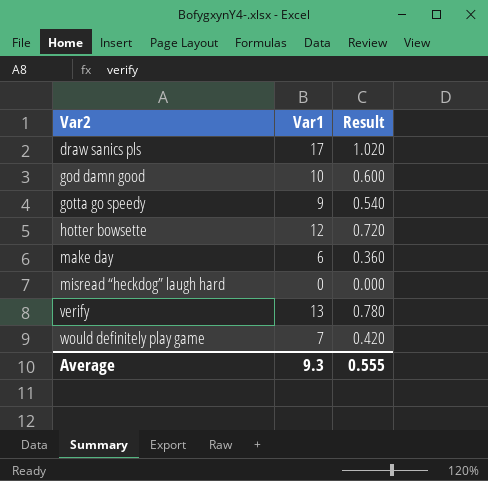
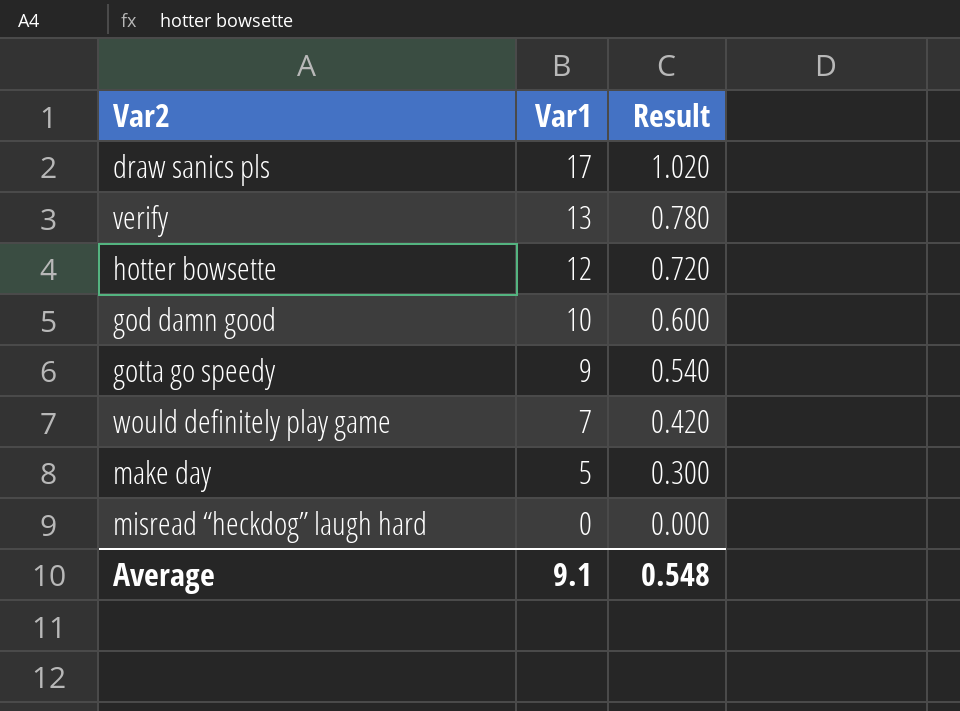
row order: Var2 ascending -> Var1 descending
make day | Var1: 6 -> 5
make day | Result: 0.360 -> 0.300
Average | Var1: 9.3 -> 9.1
Average | Result: 0.555 -> 0.548

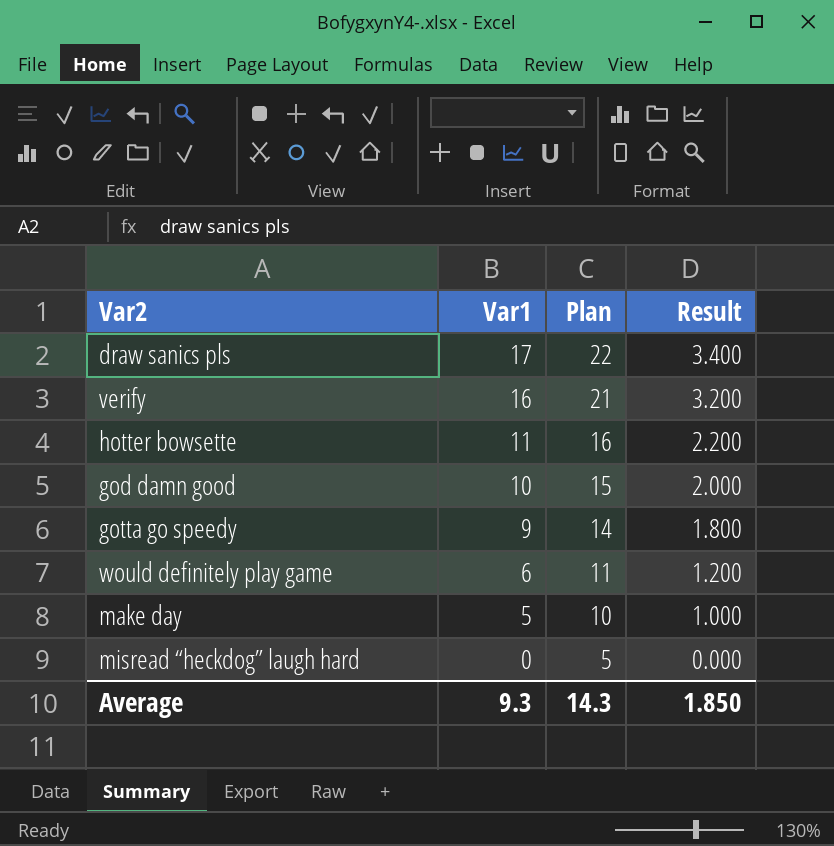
column Plan | formula: none -> [Var1] + 5
column Result | formula: [Var1] * 0.06 -> [Var1] * 0.2
verify | Var1: 13 -> 16
hotter bowsette | Var1: 12 -> 11
would definitely play game | Var1: 7 -> 6
Average | Var1: 9.1 -> 9.3
Average | Result: 0.548 -> 1.850

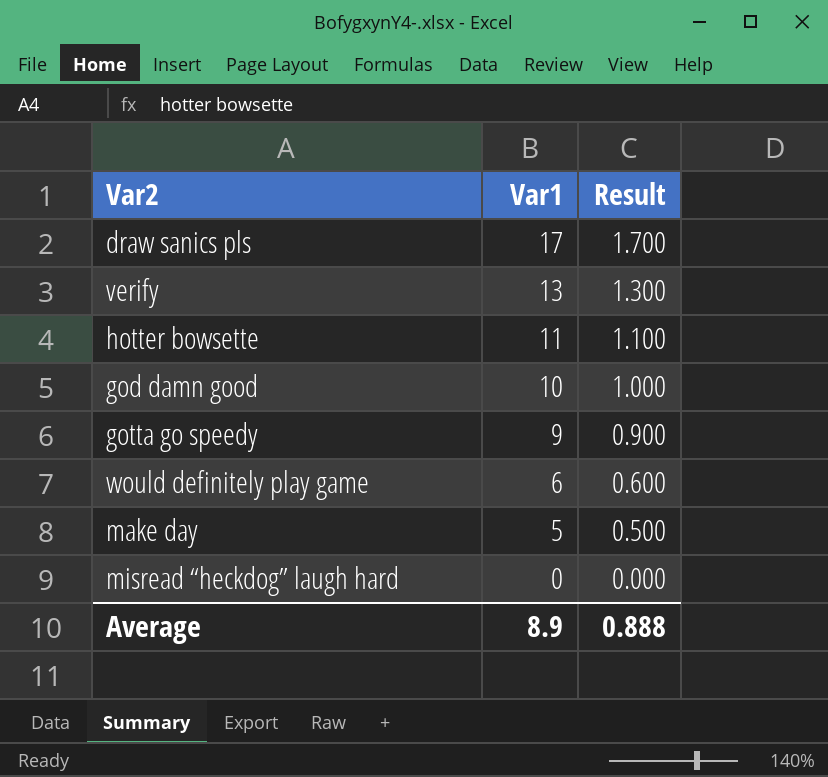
column Plan | formula: [Var1] + 5 -> none
column Result | formula: [Var1] * 0.2 -> [Var1] * 0.1
verify | Var1: 16 -> 13
Average | Var1: 9.3 -> 8.9
Average | Result: 1.850 -> 0.888

